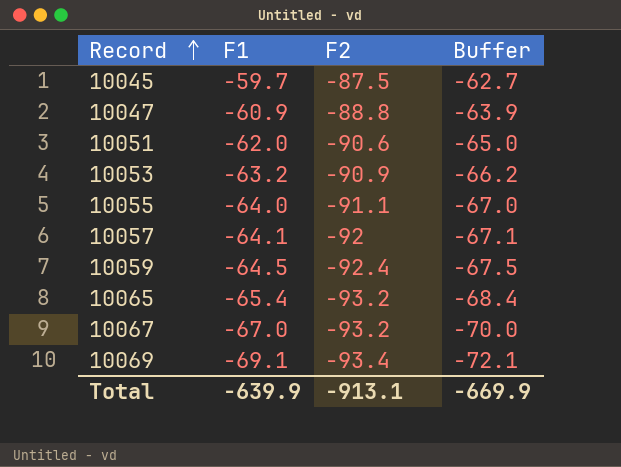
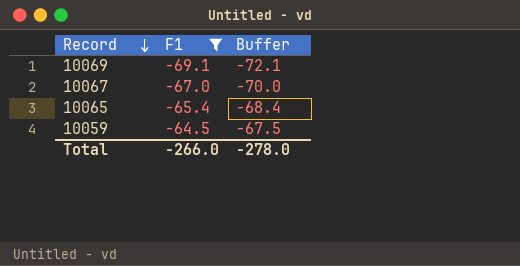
filter: none -> F1 <= -64.5
row order: Record ascending -> Record descending
column F2 | position: 3 -> none
Total | F1: -639.9 -> -266.0
Total | Buffer: -669.9 -> -278.0

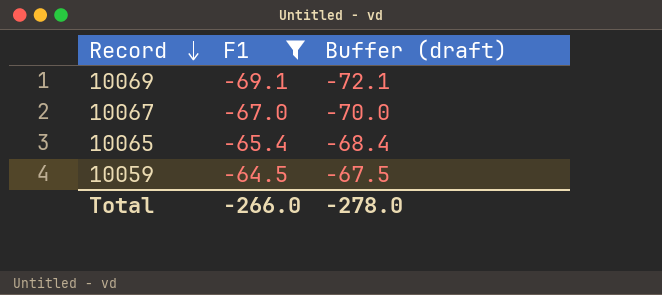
column name: Buffer -> Buffer (draft)

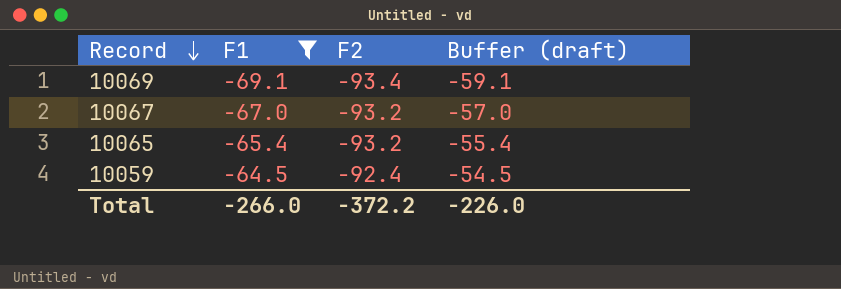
column F2 | position: none -> 3
column Buffer (draft) | formula: [F1] - 3 -> [F1] + 10
Total | Buffer (draft): -278.0 -> -226.0

